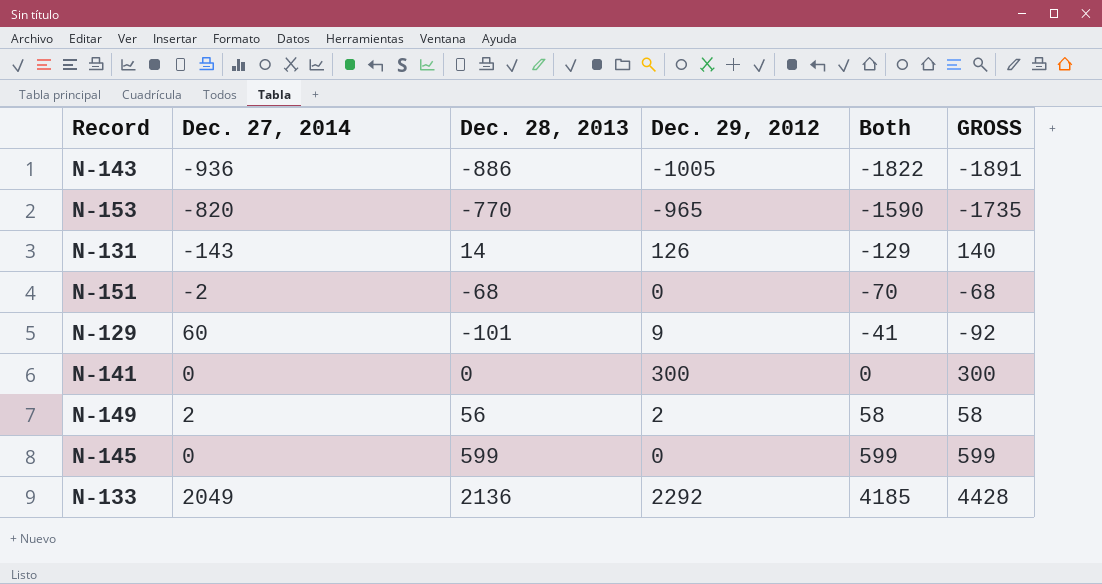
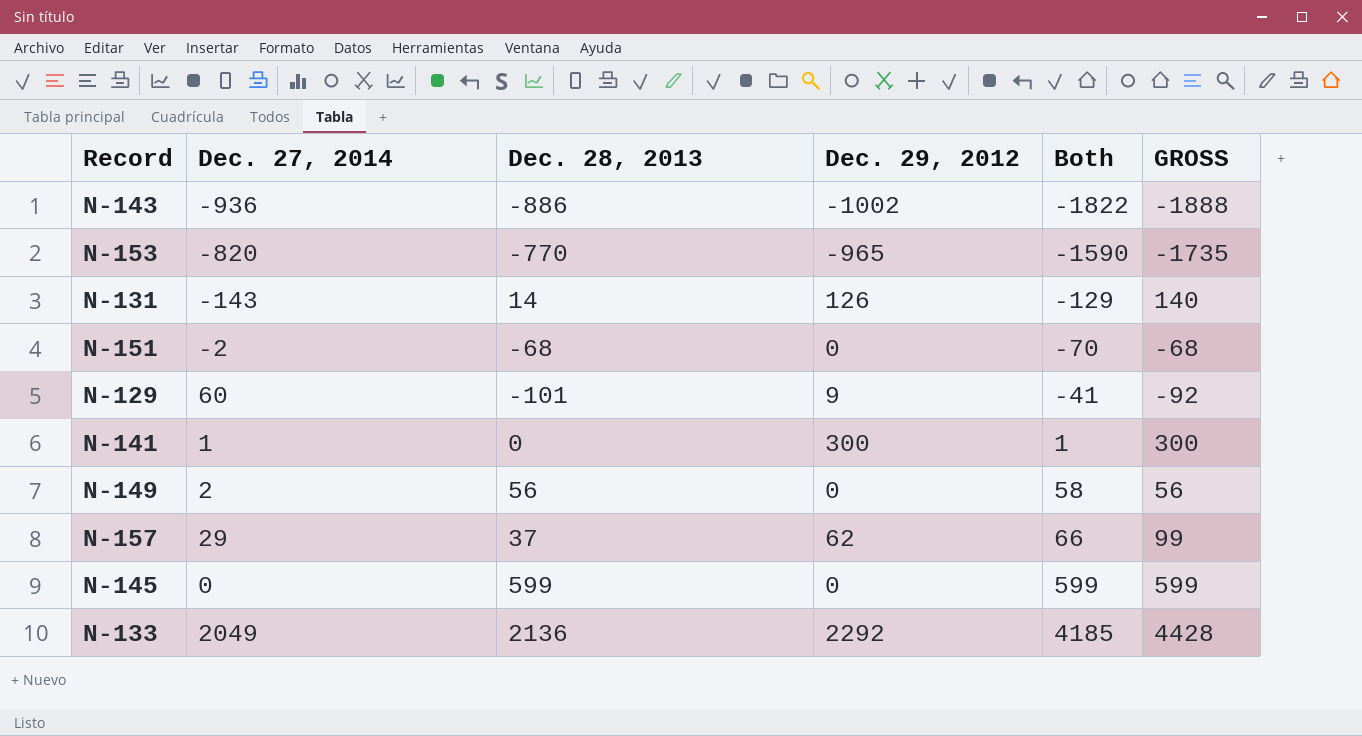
N-143 | Dec. 29, 2012: -1005 -> -1002
N-143 | GROSS: -1891 -> -1888
N-141 | Dec. 27, 2014: 0 -> 1
N-141 | Both: 0 -> 1
N-149 | Dec. 29, 2012: 2 -> 0
N-149 | GROSS: 58 -> 56
row N-157: none -> 29 | 37 | 62 | 66 | 99

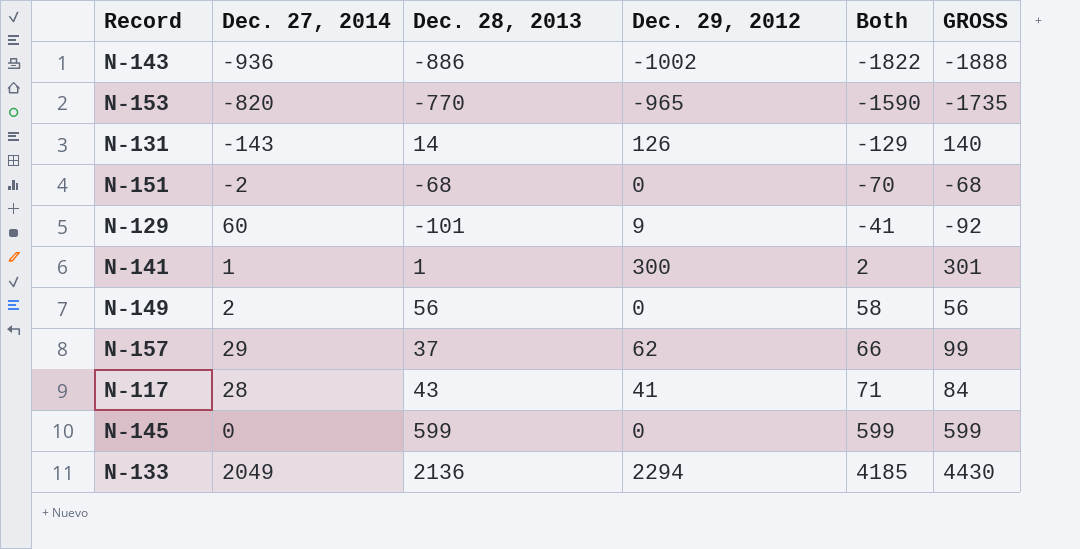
N-141 | Dec. 28, 2013: 0 -> 1
N-141 | Both: 1 -> 2
N-141 | GROSS: 300 -> 301
row N-117: none -> 28 | 43 | 41 | 71 | 84
N-133 | Dec. 29, 2012: 2292 -> 2294
N-133 | GROSS: 4428 -> 4430

